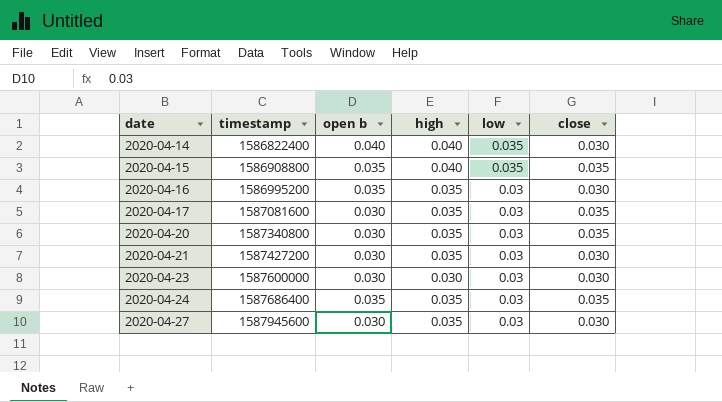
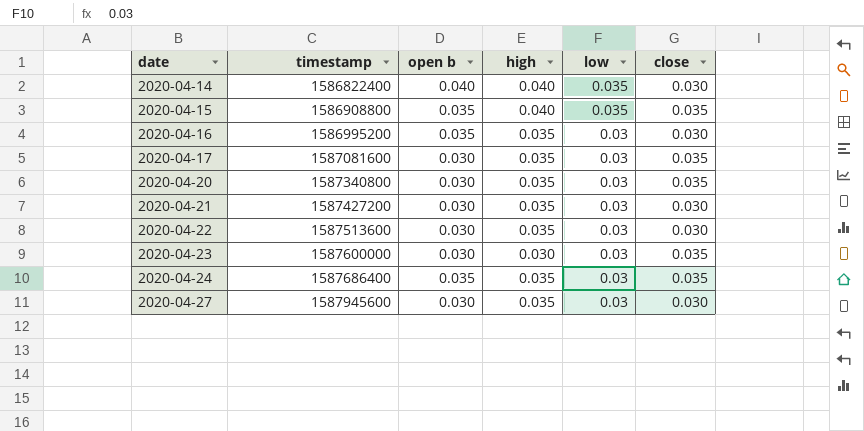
row 2020-04-22: none -> 1587513600 | 0.030 | 0.035 | 0.03 | 0.030
2020-04-23 | close: 0.030 -> 0.035

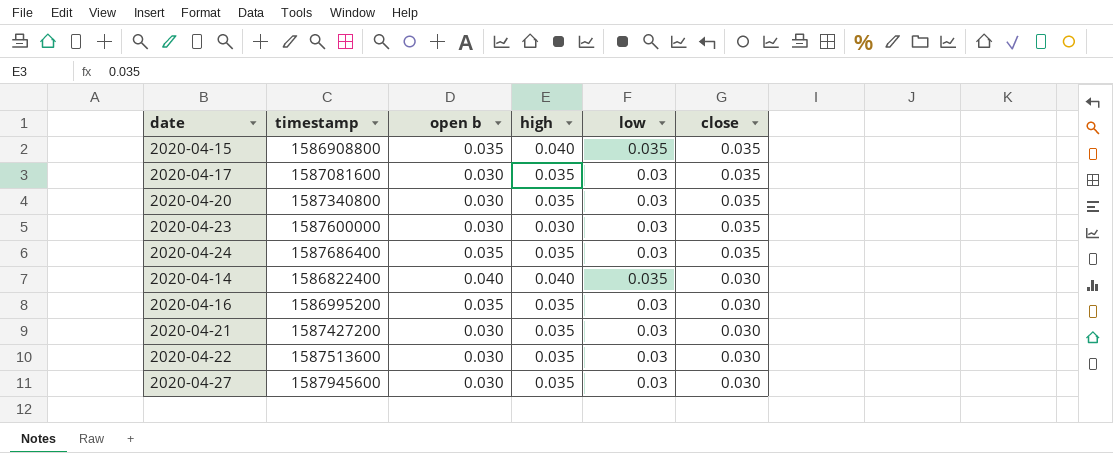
row order: date ascending -> close descending

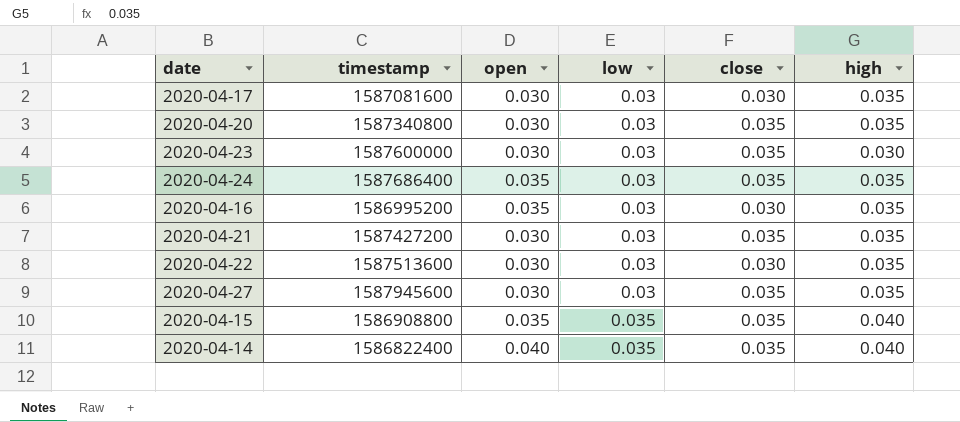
row order: close descending -> low ascending
column name: open b -> open
column high | position: 4 -> 6
2020-04-17 | close: 0.035 -> 0.030
2020-04-21 | close: 0.030 -> 0.035
2020-04-27 | close: 0.030 -> 0.035
2020-04-14 | close: 0.030 -> 0.035

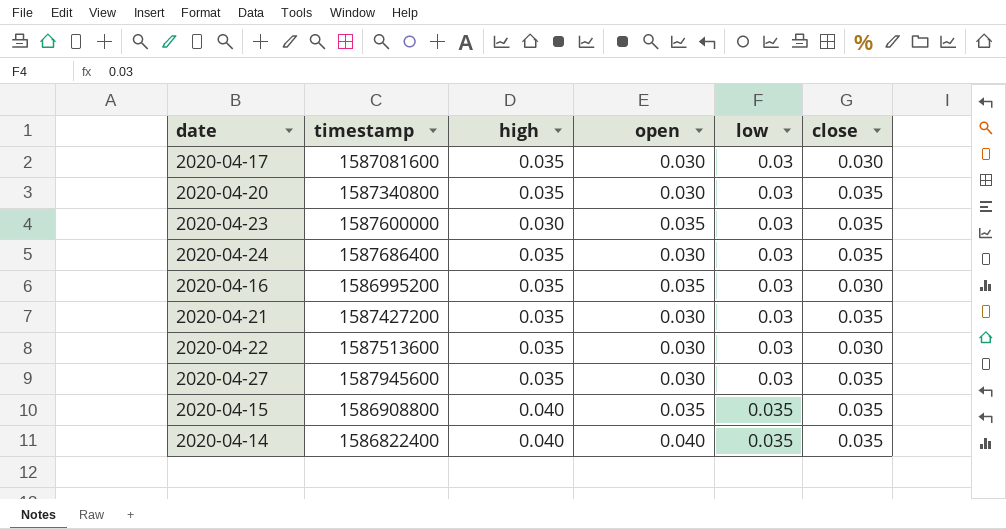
column high | position: 6 -> 3
2020-04-23 | open: 0.030 -> 0.035
2020-04-24 | open: 0.035 -> 0.030

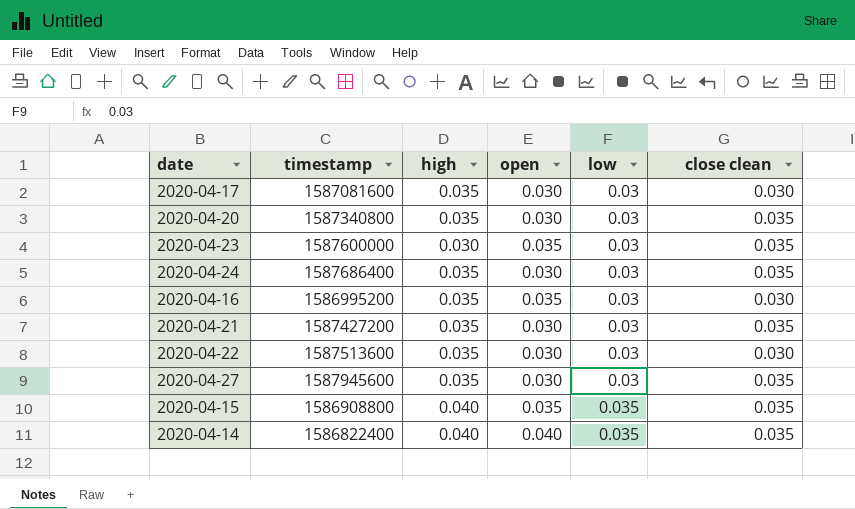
column name: close -> close clean

